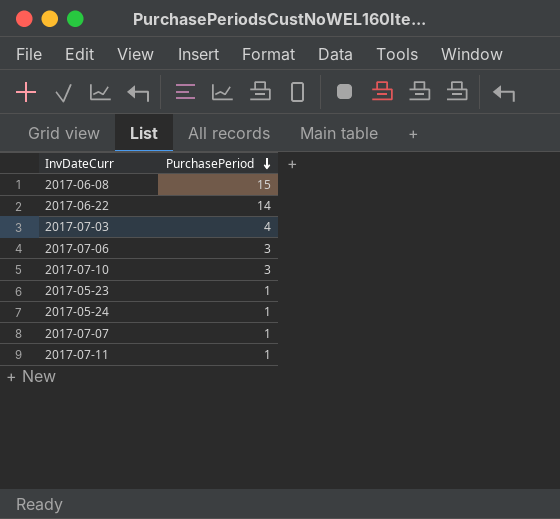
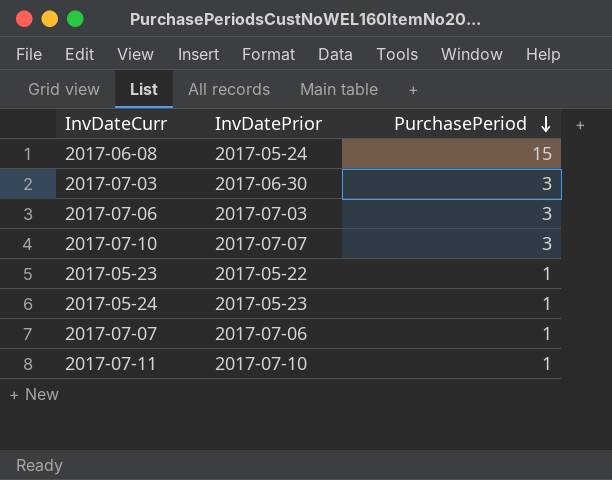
column InvDatePrior | position: none -> 2
row 2017-06-22: 14 -> none
2017-07-03 | PurchasePeriod: 4 -> 3

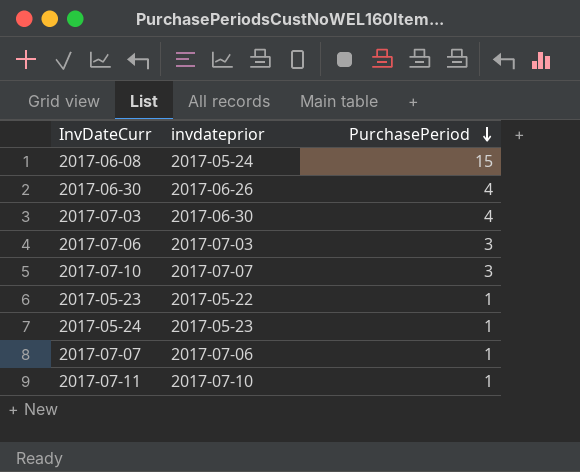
column name: InvDatePrior -> invdateprior
row 2017-06-30: none -> 2017-06-26 | 4
2017-07-03 | PurchasePeriod: 3 -> 4

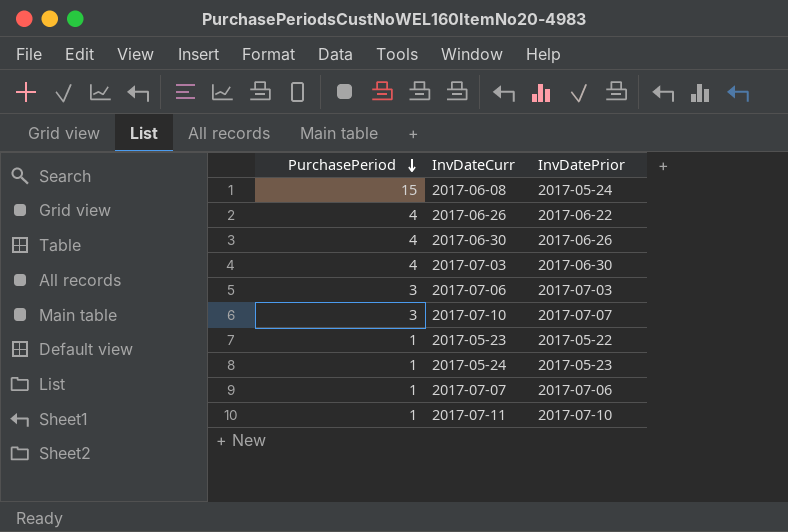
column PurchasePeriod | position: 3 -> 1
column name: invdateprior -> InvDatePrior
row 2017-06-26: none -> 4 | 2017-06-22

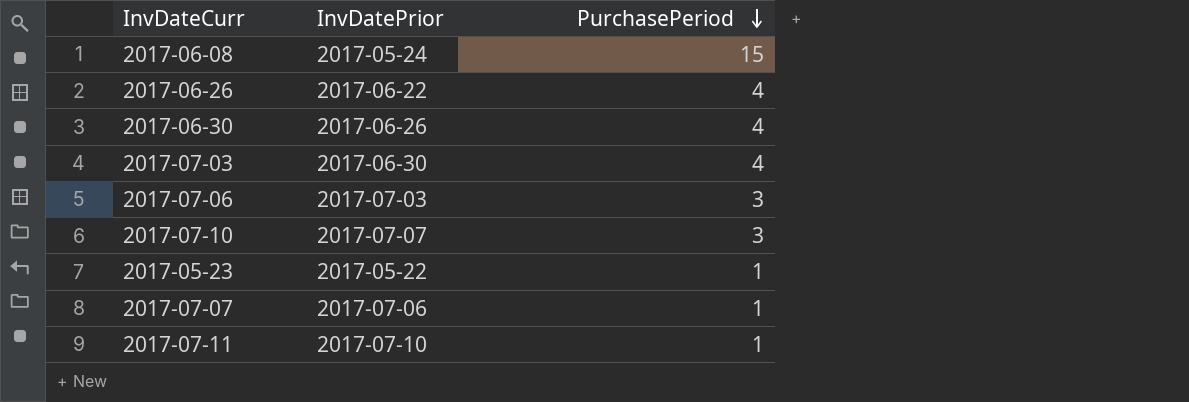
column PurchasePeriod | position: 1 -> 3
row 2017-05-24: 1 | 2017-05-23 -> none

